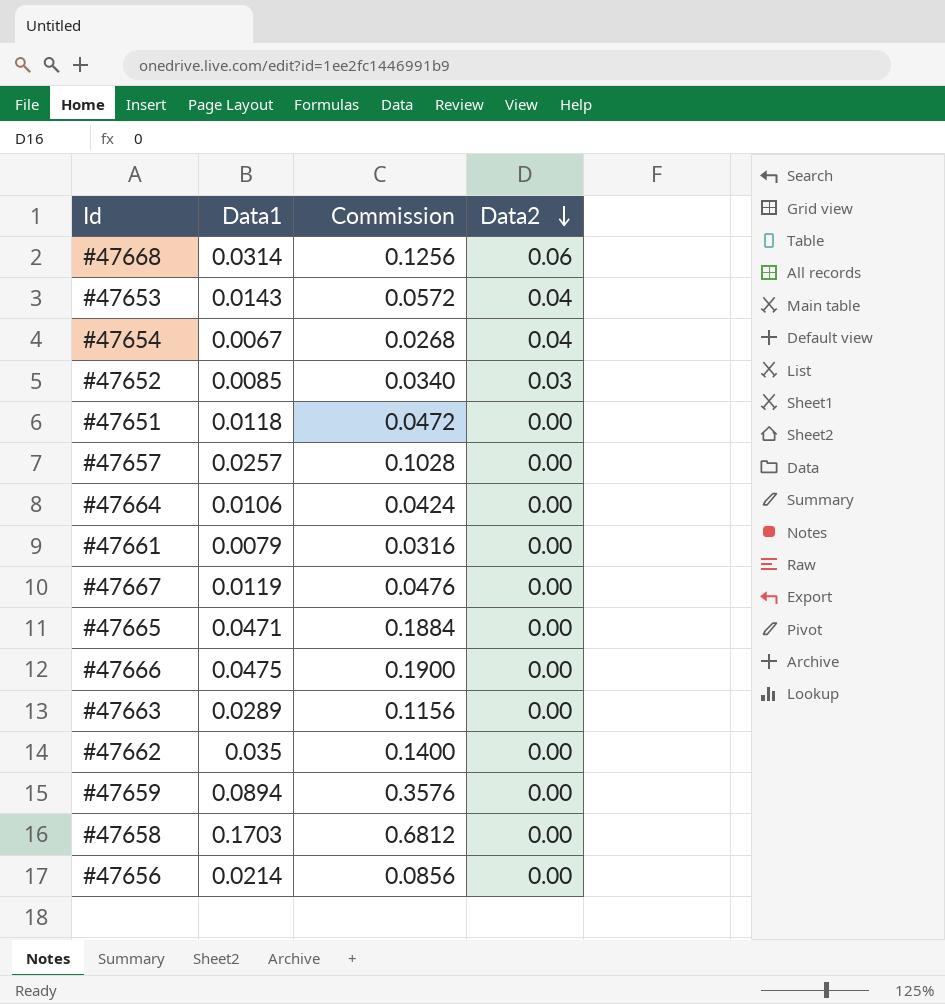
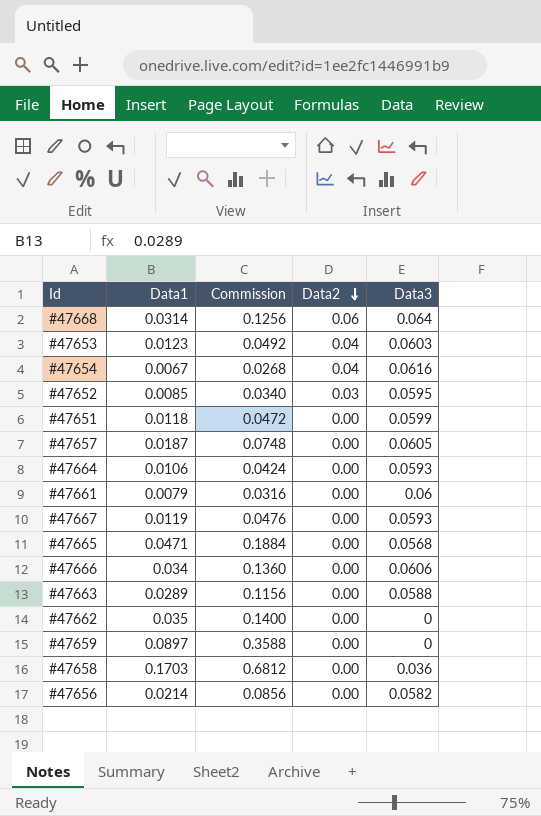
column Data3 | position: none -> 5
#47653 | Data1: 0.0143 -> 0.0123
#47653 | Commission: 0.0572 -> 0.0492
#47657 | Data1: 0.0257 -> 0.0187
#47657 | Commission: 0.1028 -> 0.0748
#47666 | Data1: 0.0475 -> 0.034
#47666 | Commission: 0.1900 -> 0.1360
#47659 | Data1: 0.0894 -> 0.0897
#47659 | Commission: 0.3576 -> 0.3588

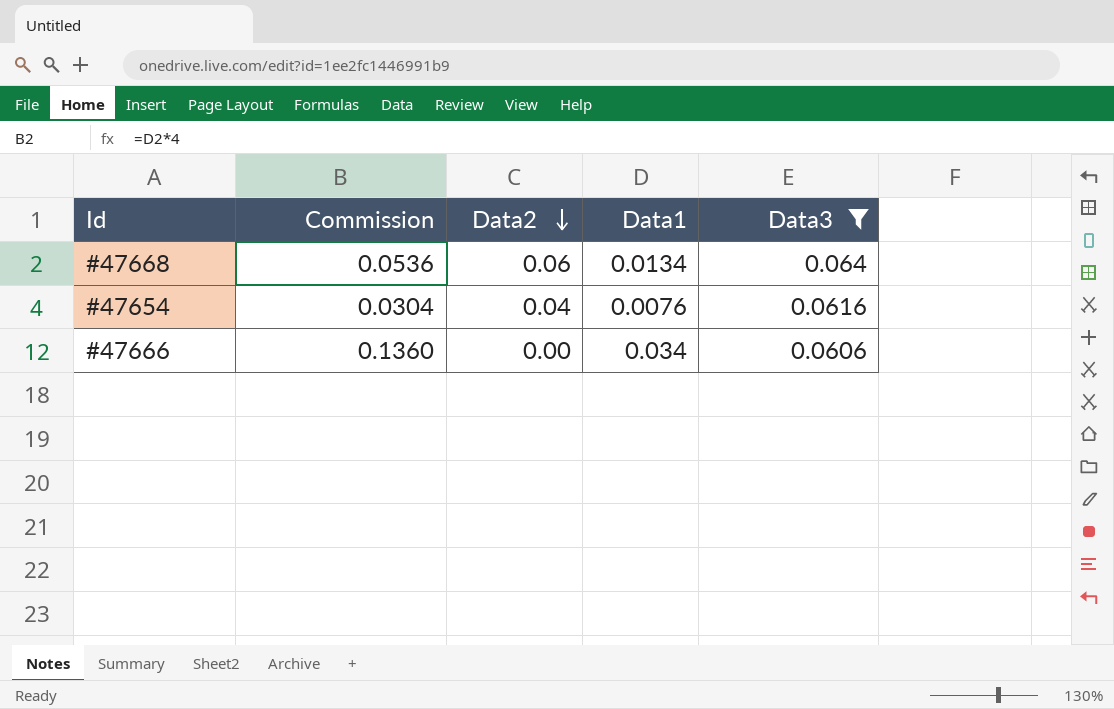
filter: none -> Data3 >= 0.0606
column Data1 | position: 2 -> 4
#47668 | Commission: 0.1256 -> 0.0536
#47668 | Data1: 0.0314 -> 0.0134
#47654 | Commission: 0.0268 -> 0.0304
#47654 | Data1: 0.0067 -> 0.0076

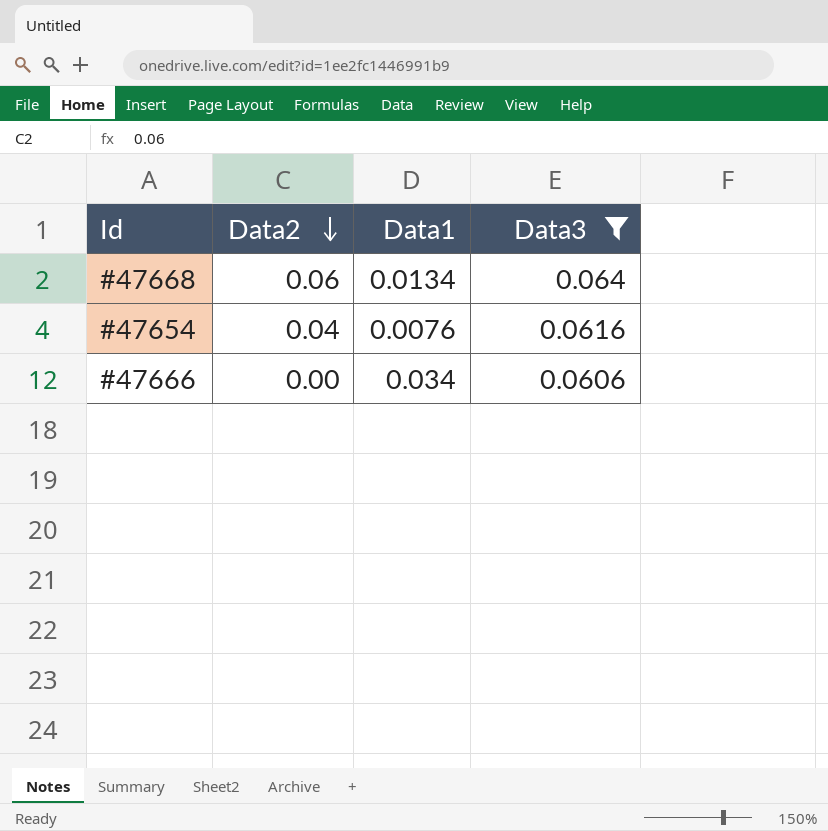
column Commission | formula: [Data1] * 4 -> none

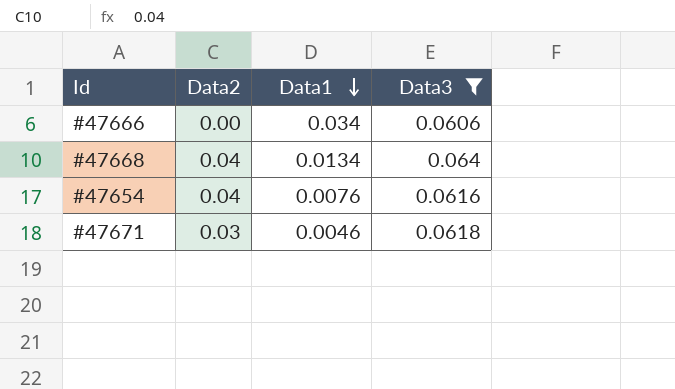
row order: Data2 descending -> Data1 descending
#47668 | Data2: 0.06 -> 0.04
row #47671: none -> 0.03 | 0.0046 | 0.0618

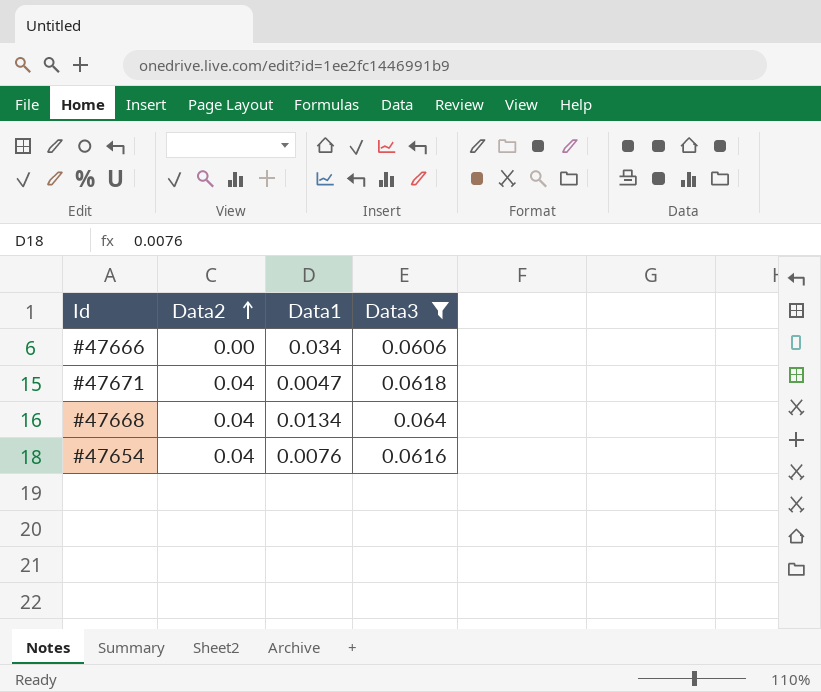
row order: Data1 descending -> Data2 ascending
#47671 | Data2: 0.03 -> 0.04
#47671 | Data1: 0.0046 -> 0.0047

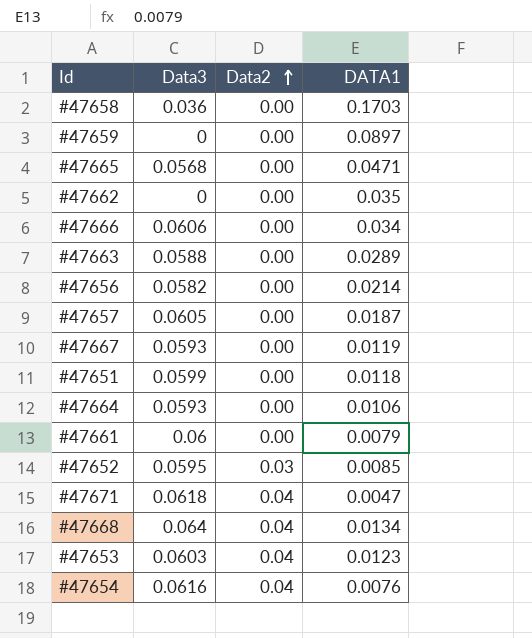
filter: Data3 >= 0.0606 -> none
column Data3 | position: 4 -> 2
column name: Data1 -> DATA1

